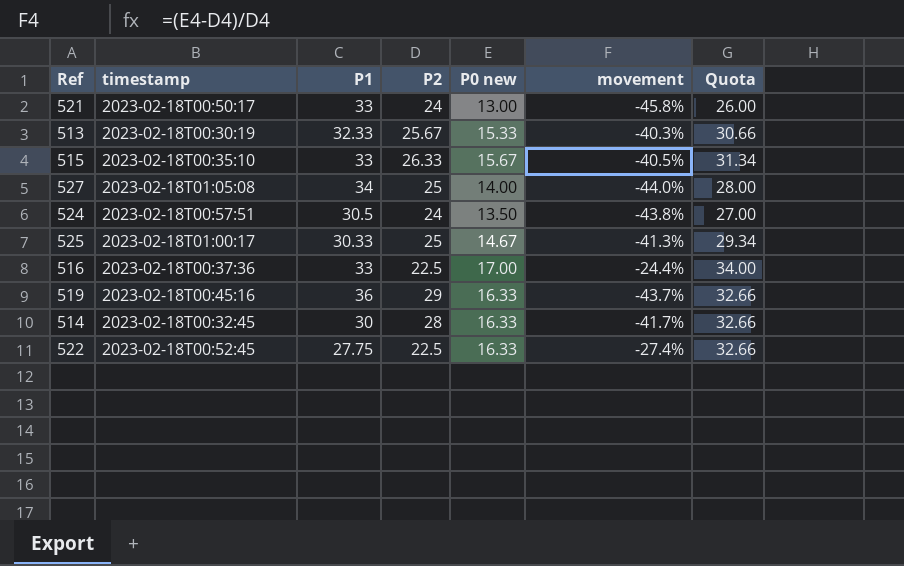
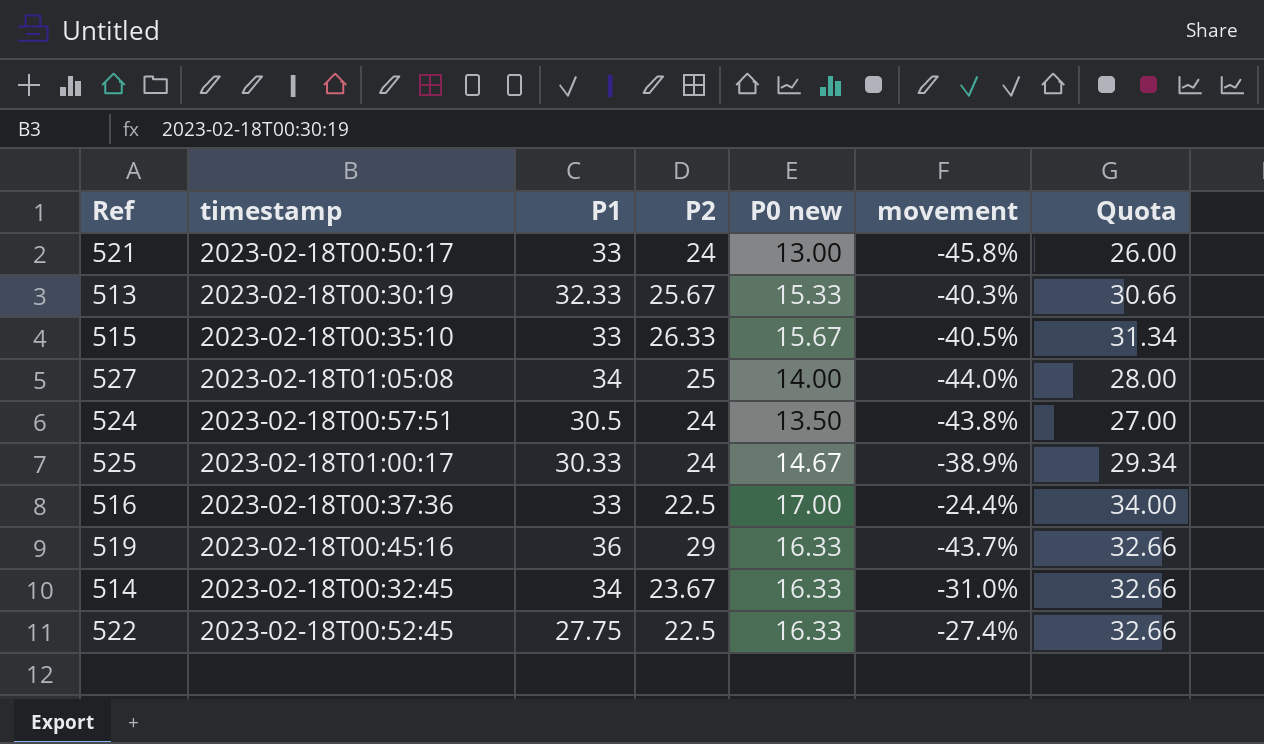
525 | P2: 25 -> 24
525 | movement: -41.3% -> -38.9%
514 | P1: 30 -> 34
514 | P2: 28 -> 23.67
514 | movement: -41.7% -> -31.0%

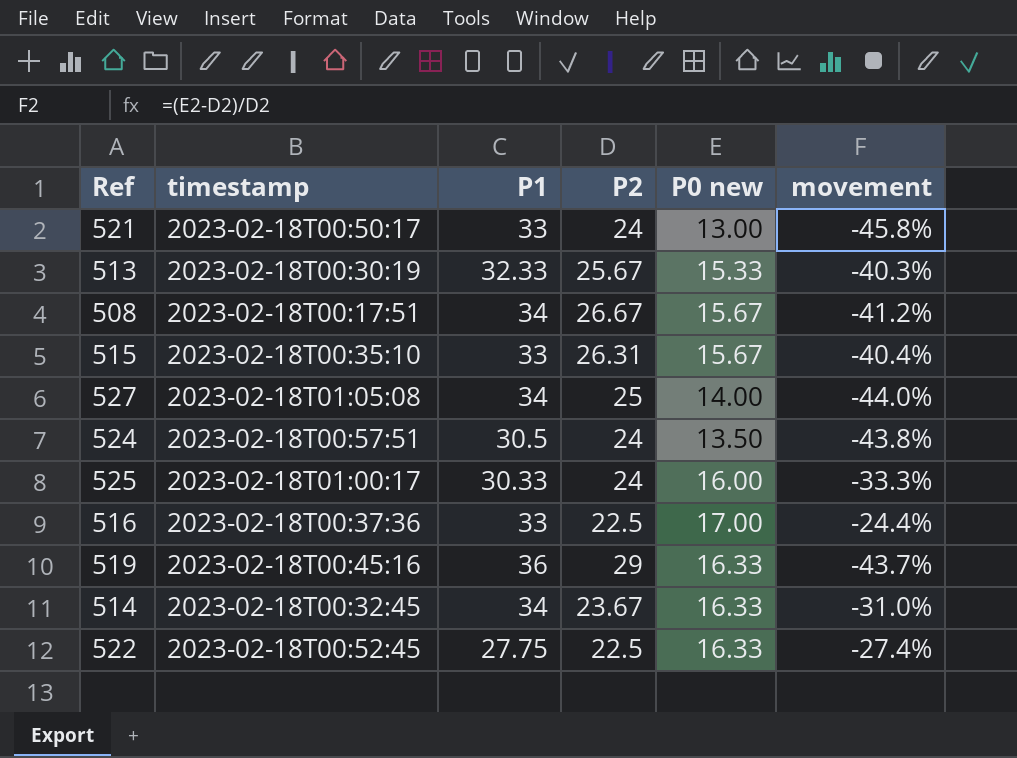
column Quota | formula: [P0 new] * 2 -> none
row 508: none -> 2023-02-18T00:17:51 | 34 | 26.67 | 15.67 | -41.2%
515 | P2: 26.33 -> 26.31
515 | movement: -40.5% -> -40.4%
525 | P0 new: 14.67 -> 16.00
525 | movement: -38.9% -> -33.3%

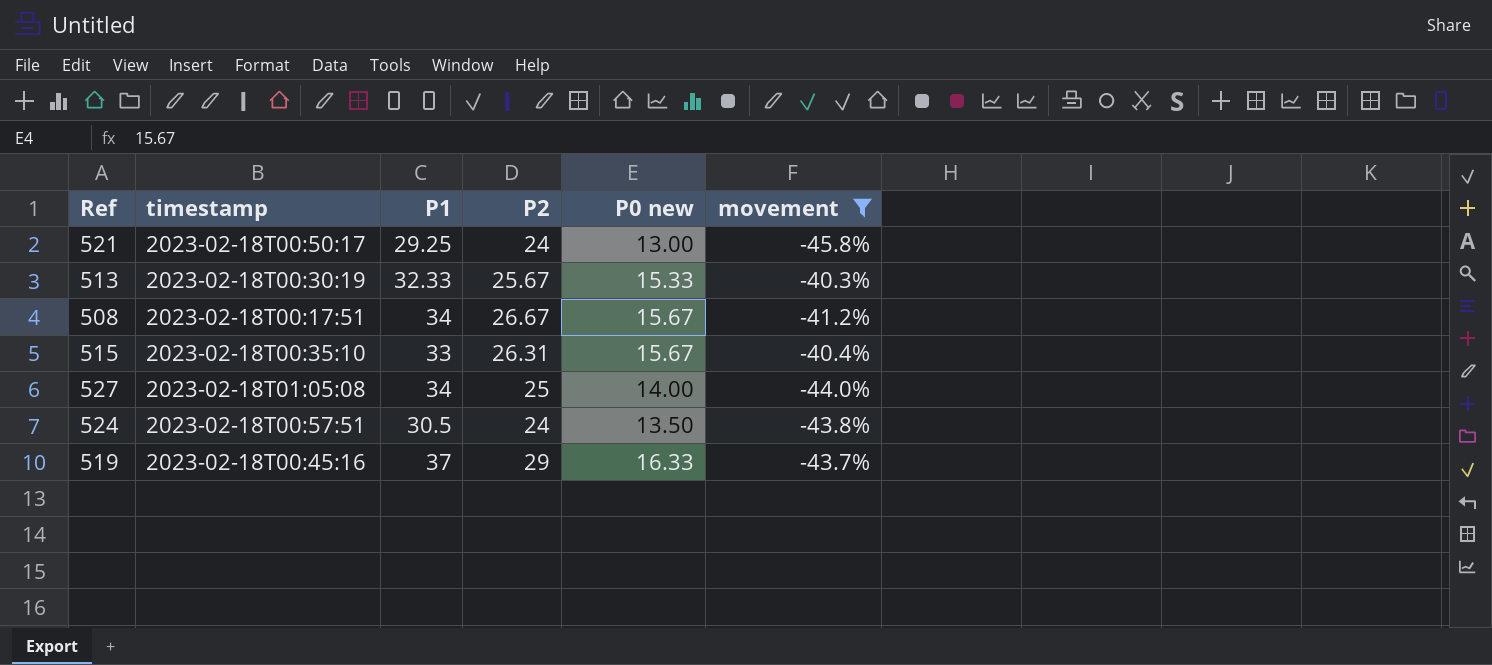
filter: none -> movement <= -40.3%
521 | P1: 33 -> 29.25
519 | P1: 36 -> 37

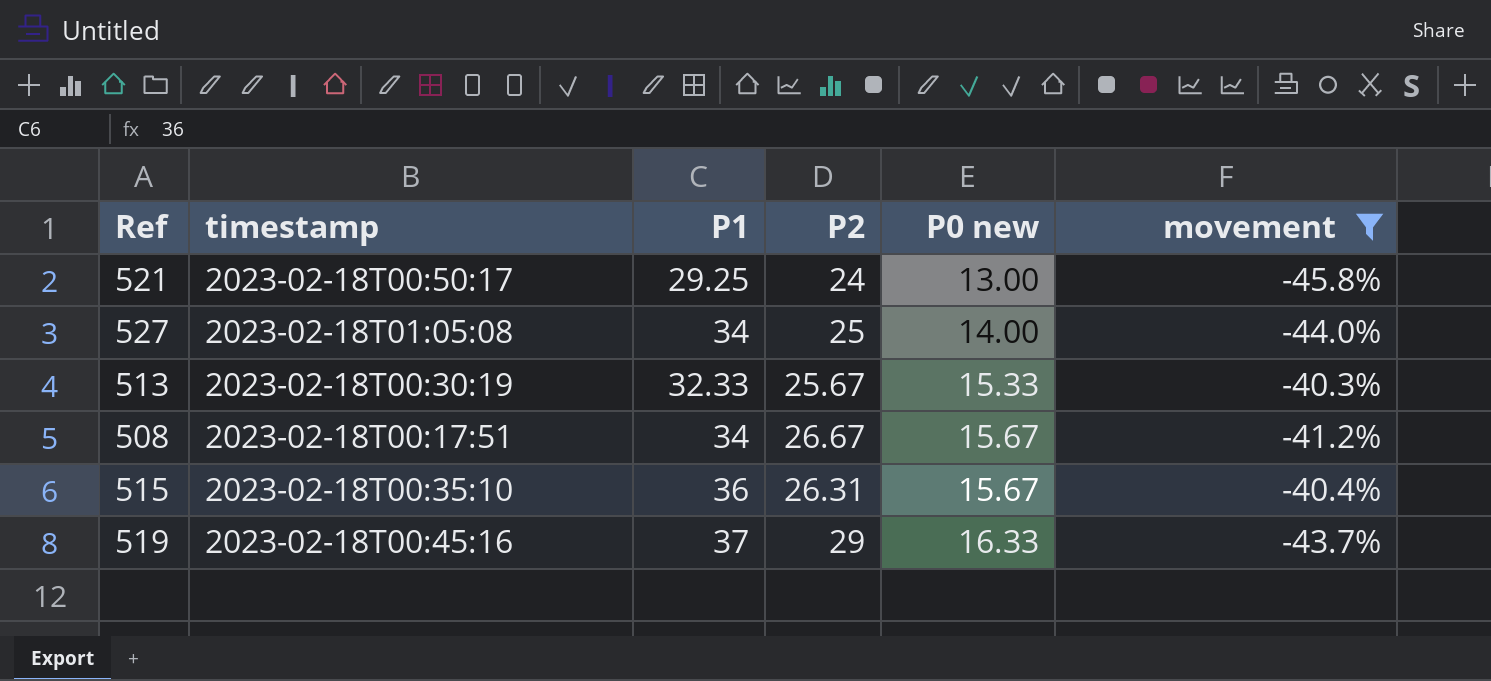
row order: none -> P0 new ascending
row 524: 2023-02-18T00:57:51 | 30.5 | 24 | 13.50 | -43.8% -> none
515 | P1: 33 -> 36

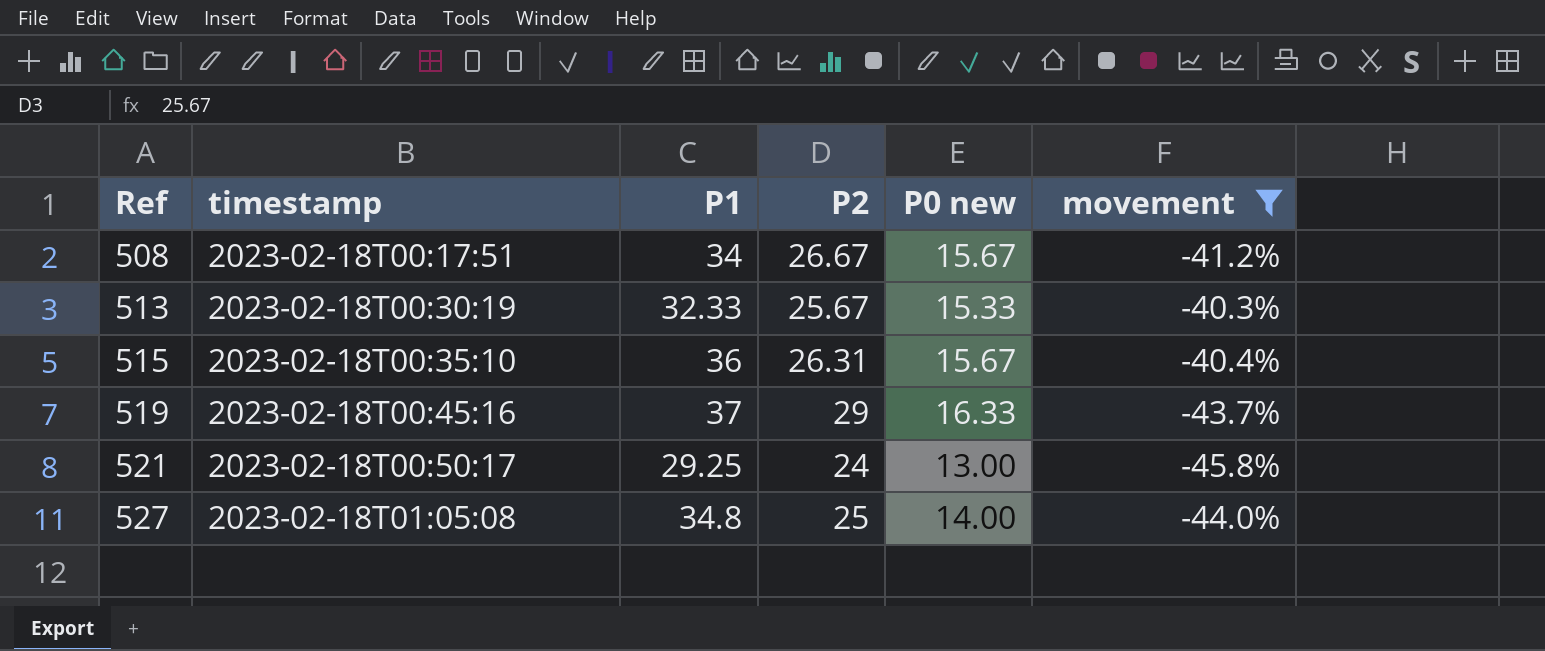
row order: P0 new ascending -> Ref ascending
527 | P1: 34 -> 34.8

